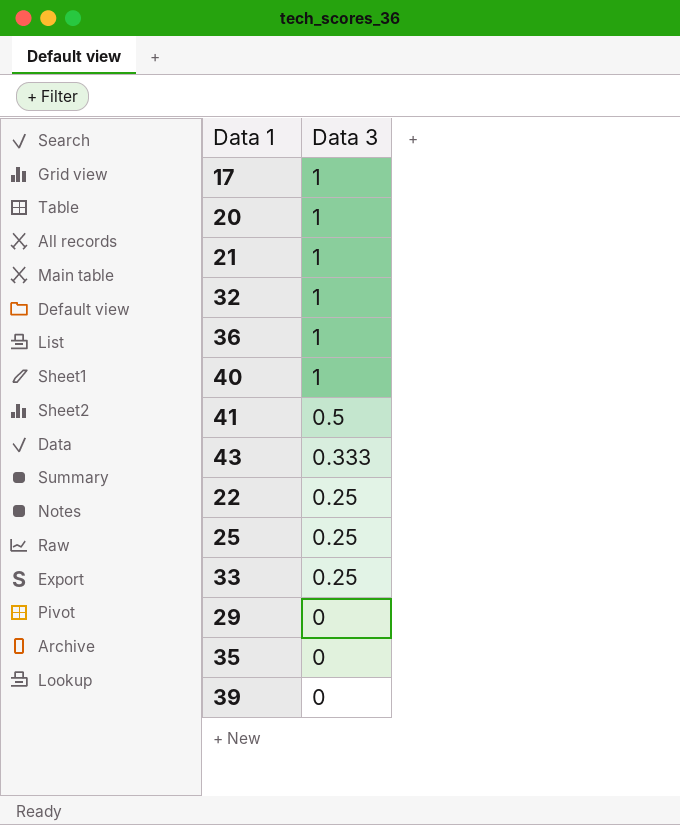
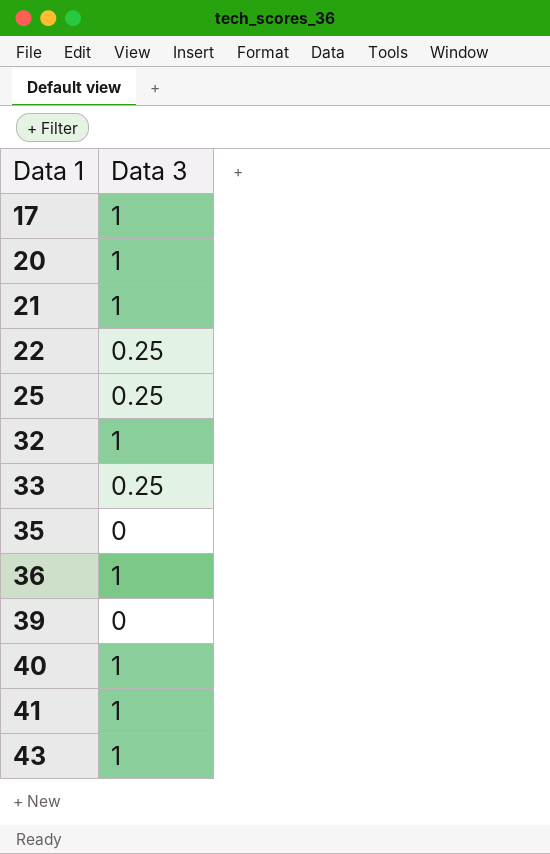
row order: Data 3 descending -> Data 1 ascending
row 29: 0 -> none
41 | Data 3: 0.5 -> 1
43 | Data 3: 0.333 -> 1

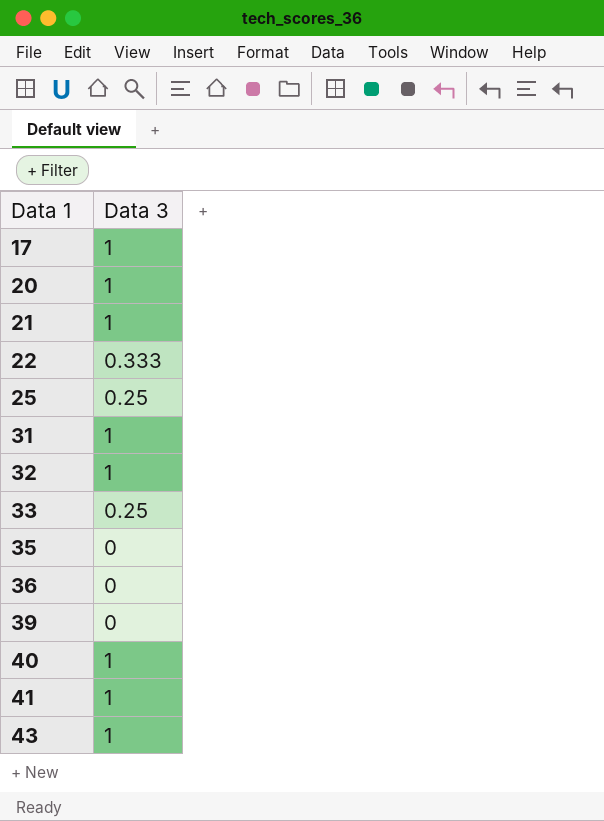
22 | Data 3: 0.25 -> 0.333
row 31: none -> 1
36 | Data 3: 1 -> 0

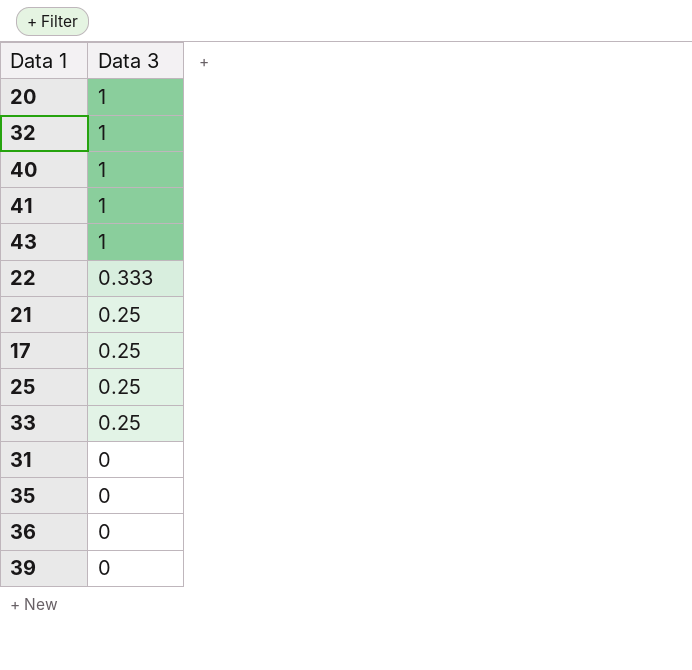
row order: Data 1 ascending -> Data 3 descending
21 | Data 3: 1 -> 0.25
17 | Data 3: 1 -> 0.25
31 | Data 3: 1 -> 0

